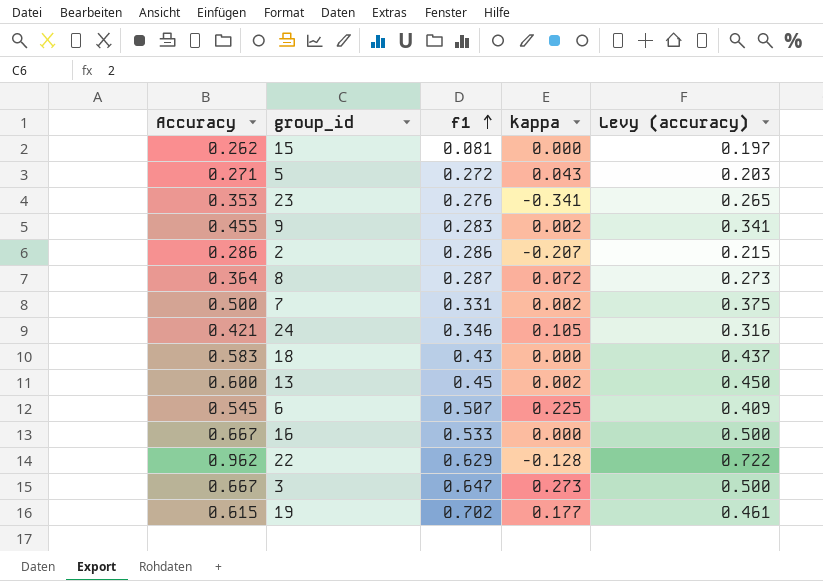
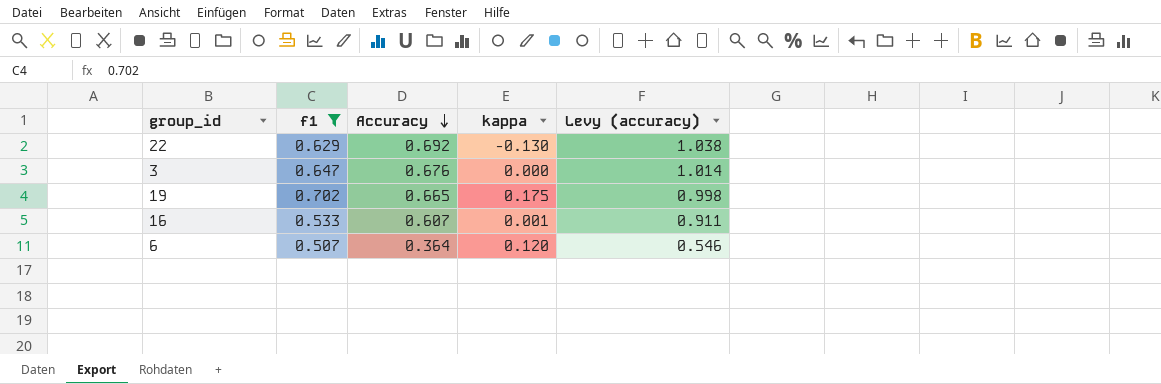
filter: none -> f1 >= 0.507
row order: f1 ascending -> Accuracy descending
column Accuracy | position: 1 -> 3
column Levy (accuracy) | formula: [Accuracy] * 0.75 -> [Accuracy] * 1.5
22 | Accuracy: 0.962 -> 0.692
22 | kappa: -0.128 -> -0.130
3 | Accuracy: 0.667 -> 0.676
3 | kappa: 0.273 -> 0.000
19 | Accuracy: 0.615 -> 0.665
19 | kappa: 0.177 -> 0.175
16 | Accuracy: 0.667 -> 0.607
16 | kappa: 0.000 -> 0.001
6 | Accuracy: 0.545 -> 0.364
6 | kappa: 0.225 -> 0.120

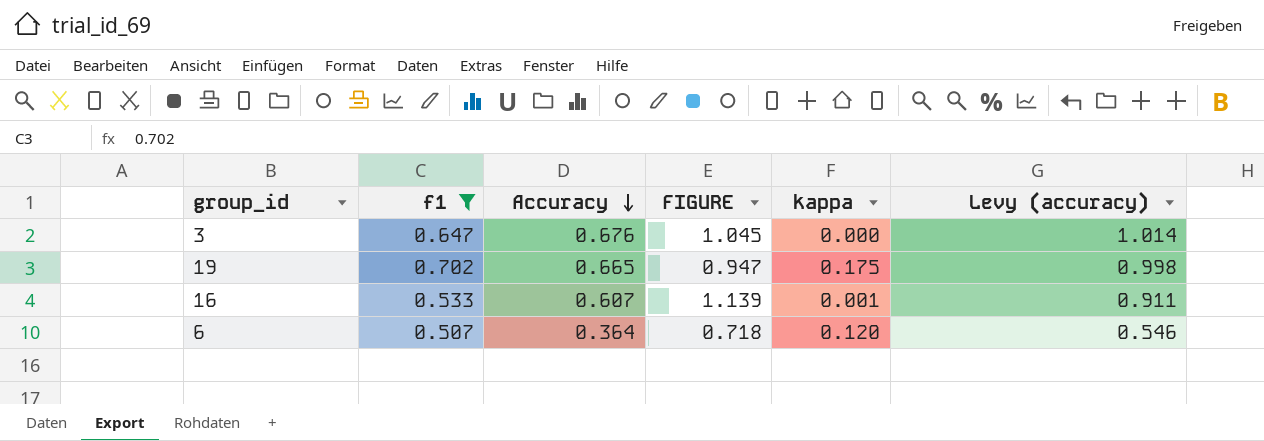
column FIGURE | formula: none -> [Accuracy] / [f1]
row 22: 0.629 | 0.692 | -0.130 | 1.038 -> none

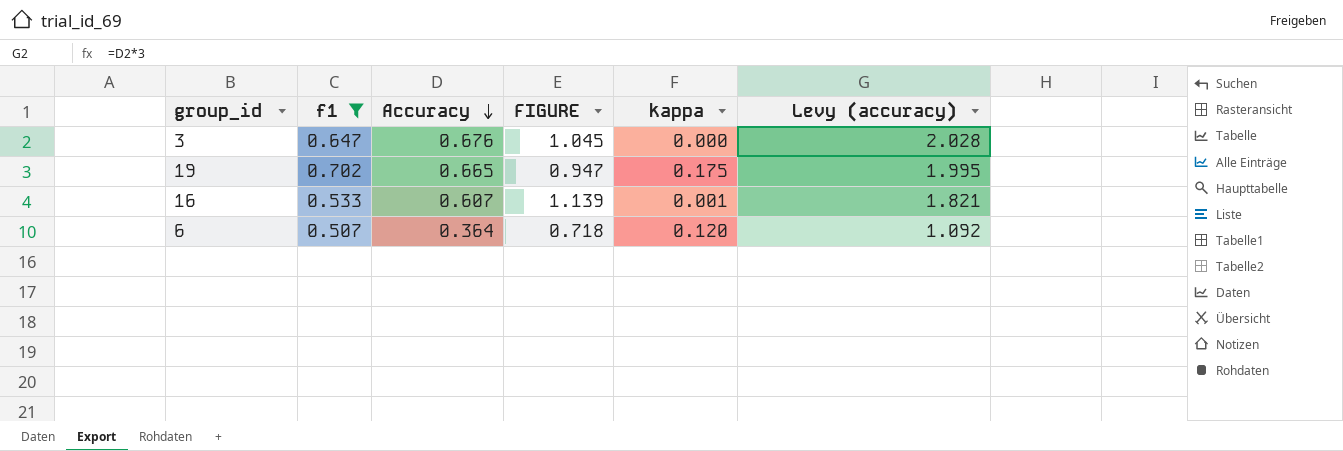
column Levy (accuracy) | formula: [Accuracy] * 1.5 -> [Accuracy] * 3

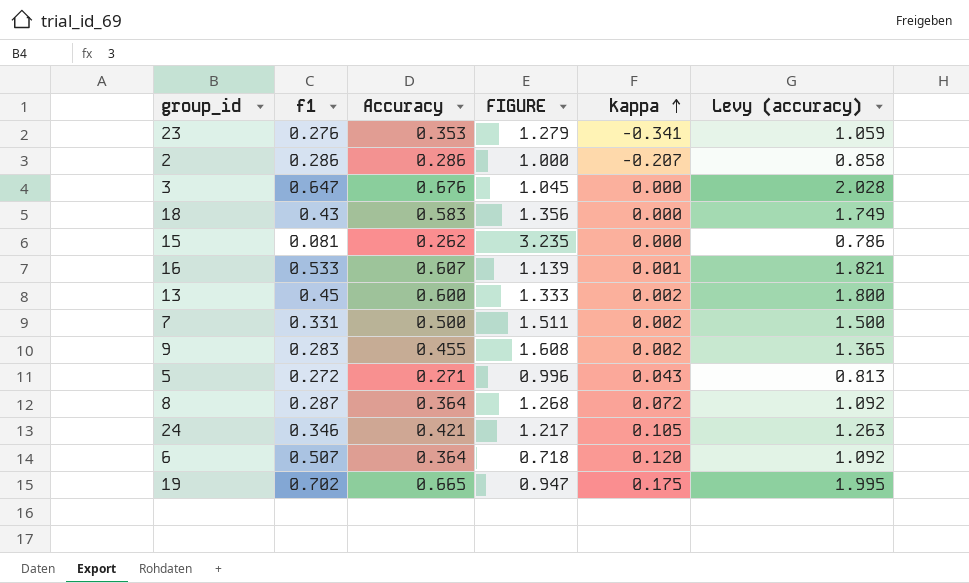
filter: f1 >= 0.507 -> none
row order: Accuracy descending -> kappa ascending

